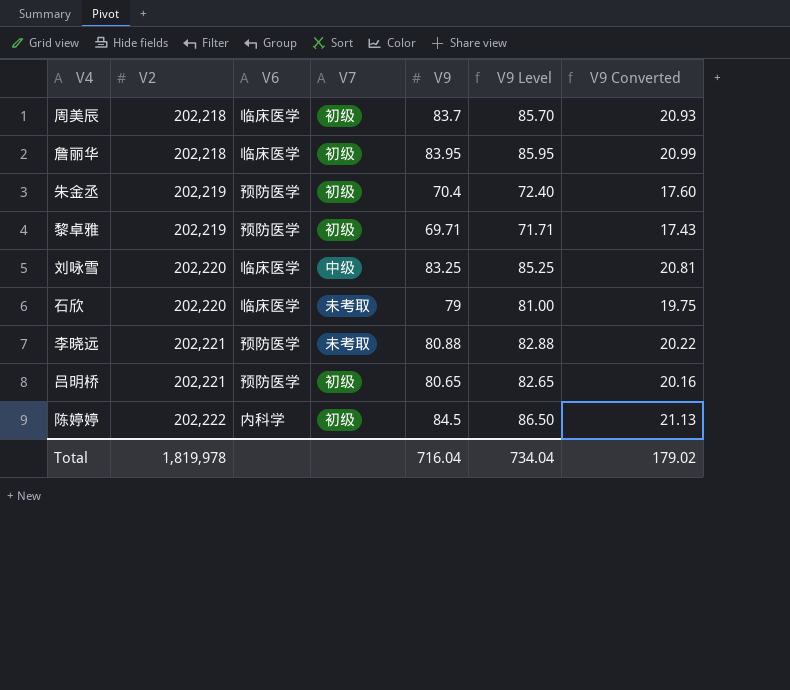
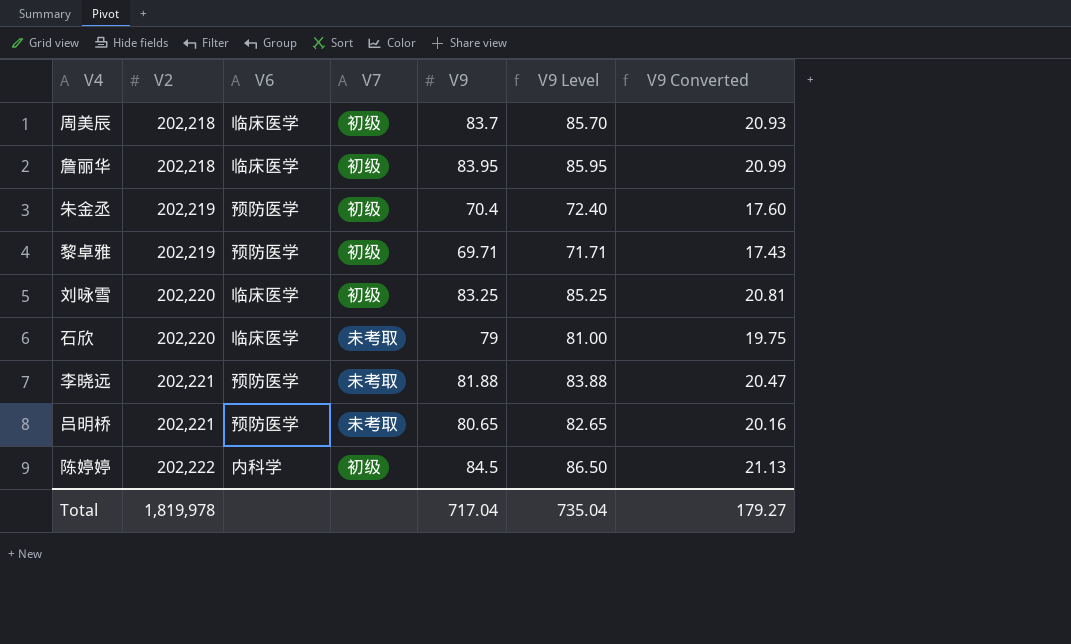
刘咏雪 | V7: 中级 -> 初级
李晓远 | V9: 80.88 -> 81.88
李晓远 | V9 Level: 82.88 -> 83.88
李晓远 | V9 Converted: 20.22 -> 20.47
吕明桥 | V7: 初级 -> 未考取
Total | V9: 716.04 -> 717.04
Total | V9 Level: 734.04 -> 735.04
Total | V9 Converted: 179.02 -> 179.27

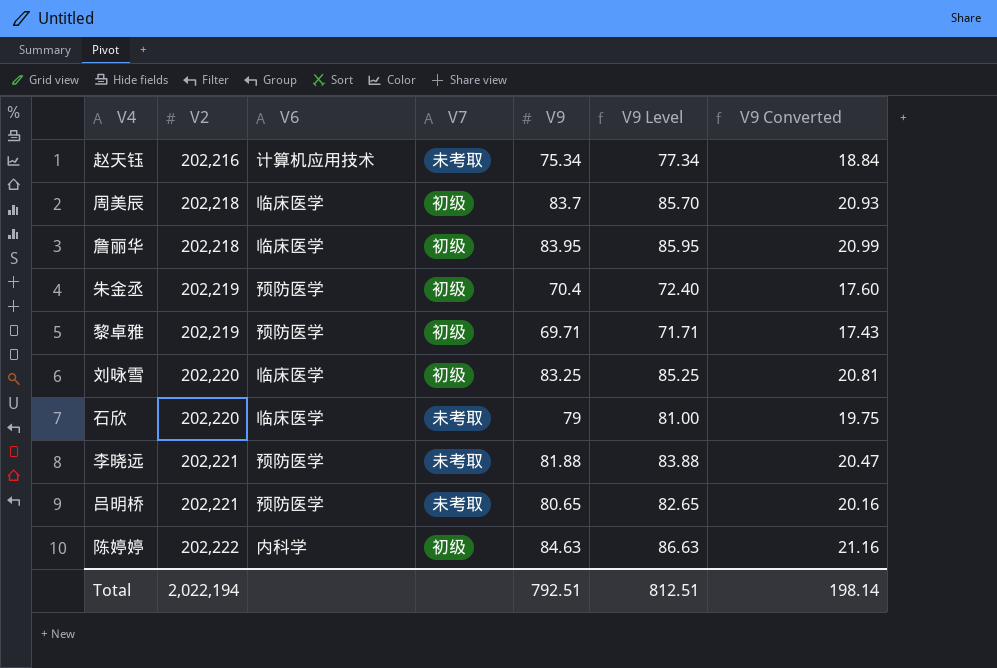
row 赵天钰: none -> 202,216 | 计算机应用技术 | 未考取 | 75.34 | 77.34 | 18.84
陈婷婷 | V9: 84.5 -> 84.63
陈婷婷 | V9 Level: 86.50 -> 86.63
陈婷婷 | V9 Converted: 21.13 -> 21.16
Total | V2: 1,819,978 -> 2,022,194
Total | V9: 717.04 -> 792.51
Total | V9 Level: 735.04 -> 812.51
Total | V9 Converted: 179.27 -> 198.14

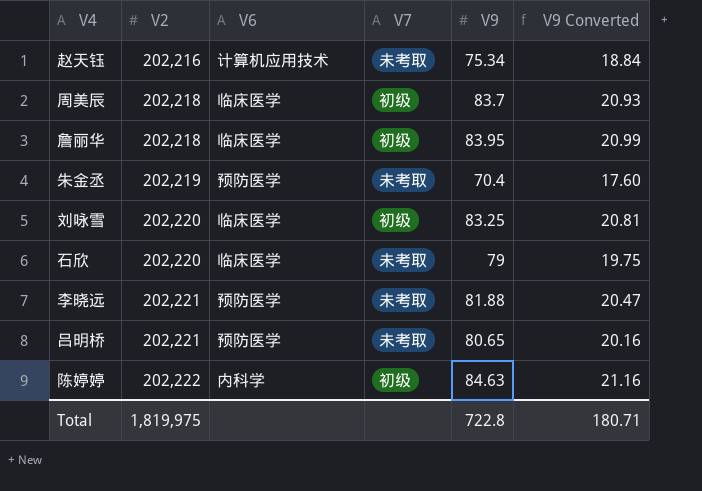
column V9 Level | formula: [V9] + 2 -> none
row 黎卓雅: 202,219 | 预防医学 | 初级 | 69.71 | 71.71 | 17.43 -> none
朱金丞 | V7: 初级 -> 未考取
Total | V2: 2,022,194 -> 1,819,975
Total | V9: 792.51 -> 722.8
Total | V9 Converted: 198.14 -> 180.71

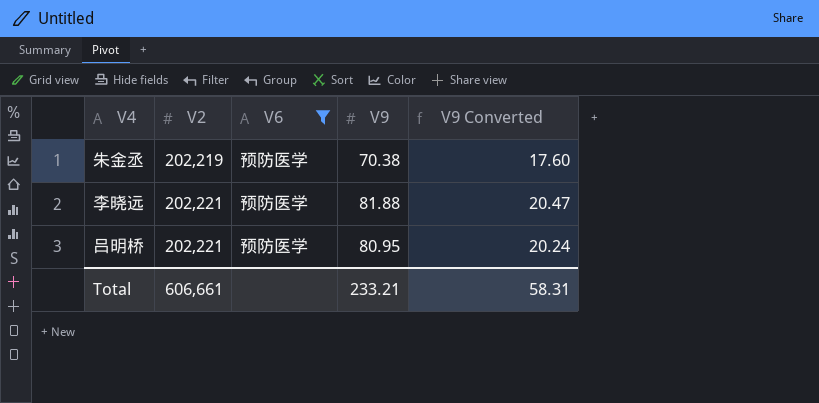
filter: none -> V6 = 预防医学
column V7 | position: 4 -> none
朱金丞 | V9: 70.4 -> 70.38
吕明桥 | V9: 80.65 -> 80.95
吕明桥 | V9 Converted: 20.16 -> 20.24
Total | V2: 1,819,975 -> 606,661
Total | V9: 722.8 -> 233.21
Total | V9 Converted: 180.71 -> 58.31

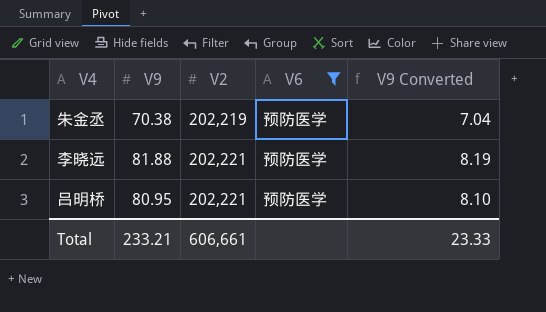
column V9 | position: 4 -> 2
column V9 Converted | formula: [V9] * 0.25 -> [V9] * 0.1
Total | V9 Converted: 58.31 -> 23.33

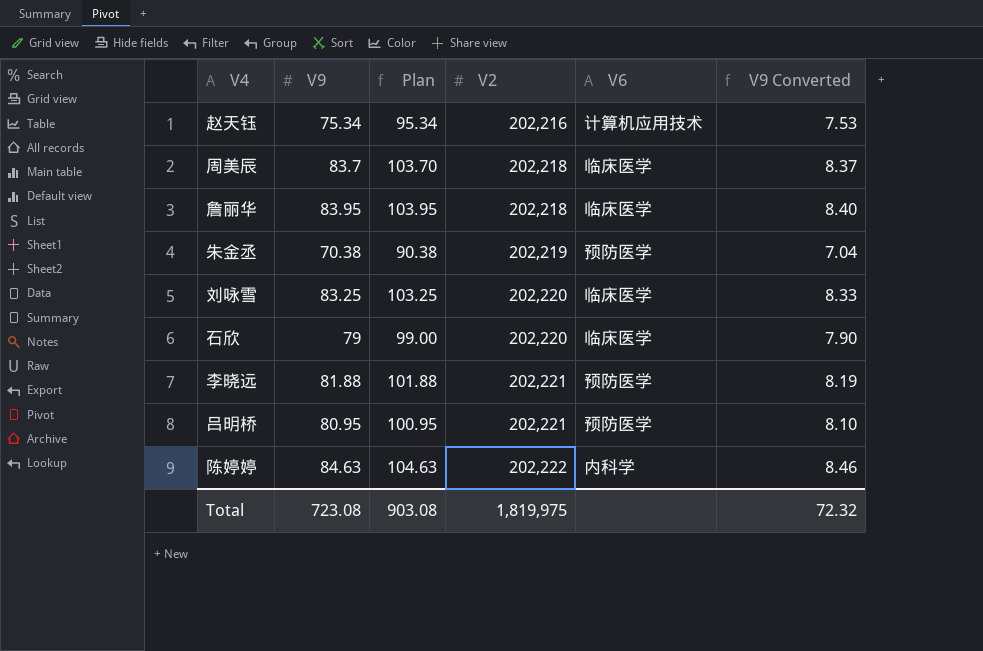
filter: V6 = 预防医学 -> none
column Plan | formula: none -> [V9] + 20
Total | V9: 233.21 -> 723.08
Total | V2: 606,661 -> 1,819,975
Total | V9 Converted: 23.33 -> 72.32

